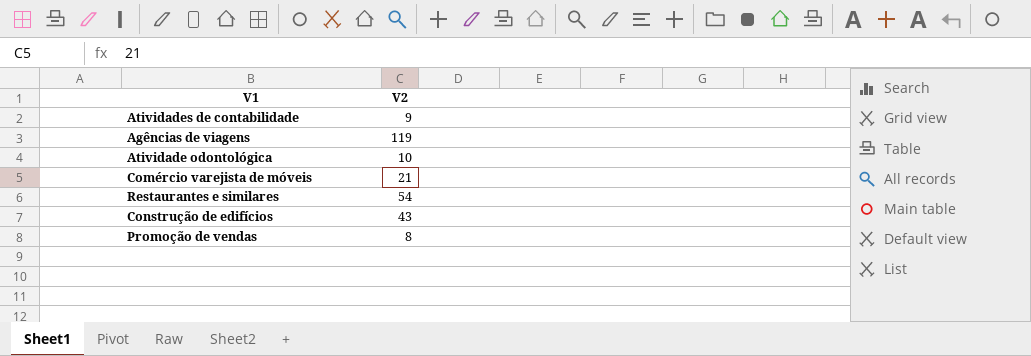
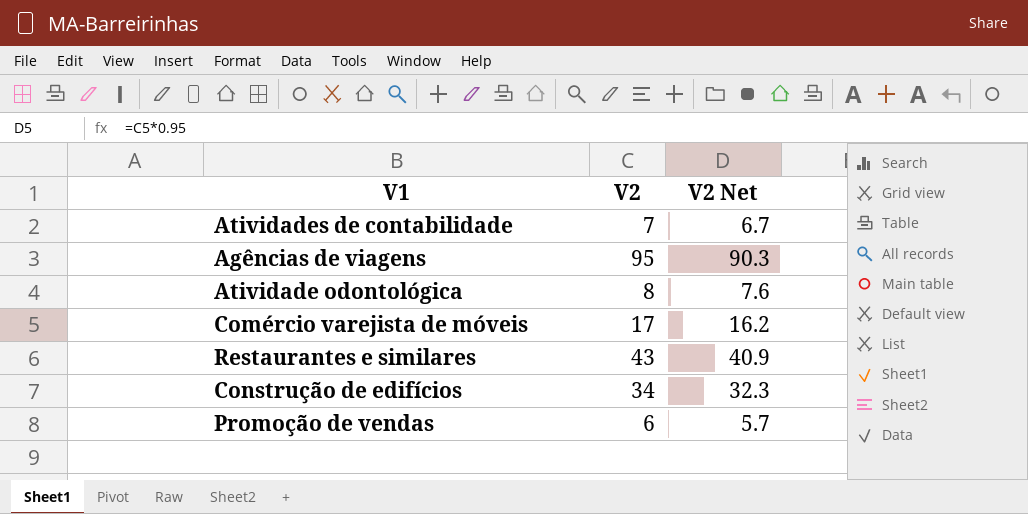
column V2 Net | formula: none -> [V2] * 0.95
Atividades de contabilidade | V2: 9 -> 7
Agências de viagens | V2: 119 -> 95
Atividade odontológica | V2: 10 -> 8
Comércio varejista de móveis | V2: 21 -> 17
Restaurantes e similares | V2: 54 -> 43
Construção de edifícios | V2: 43 -> 34
Promoção de vendas | V2: 8 -> 6

